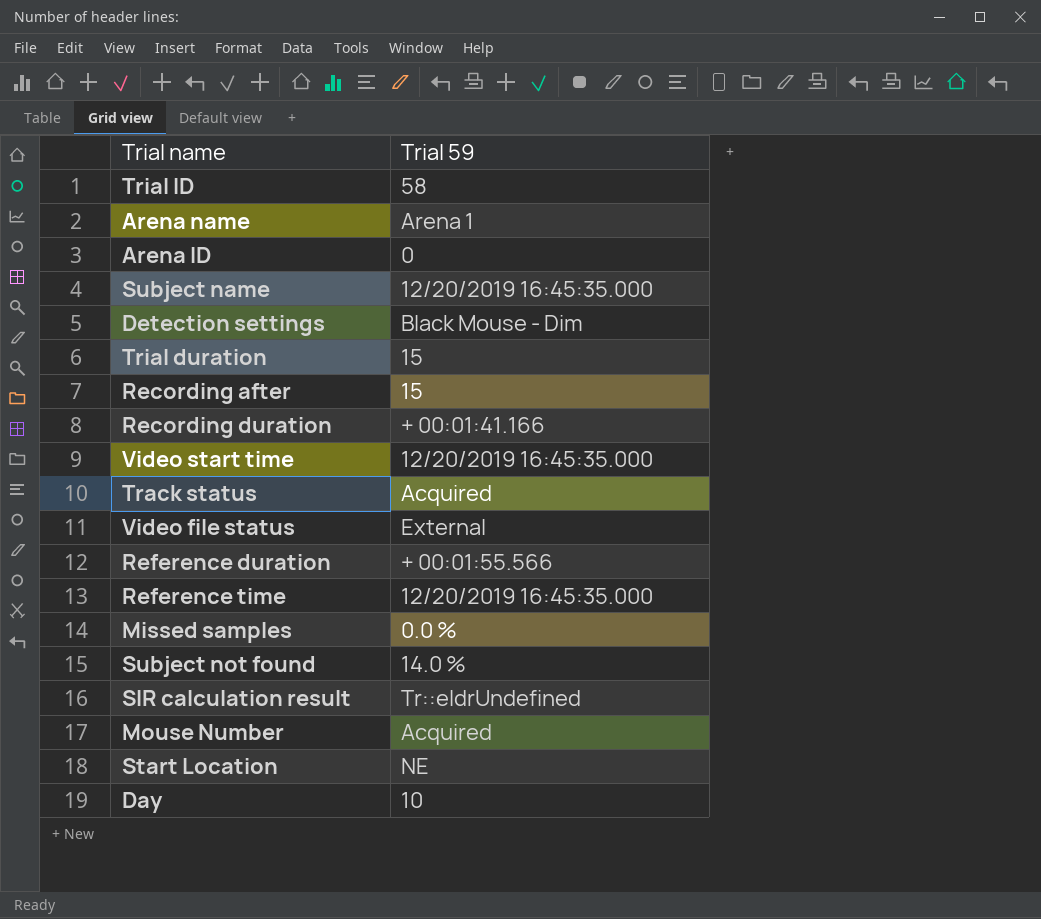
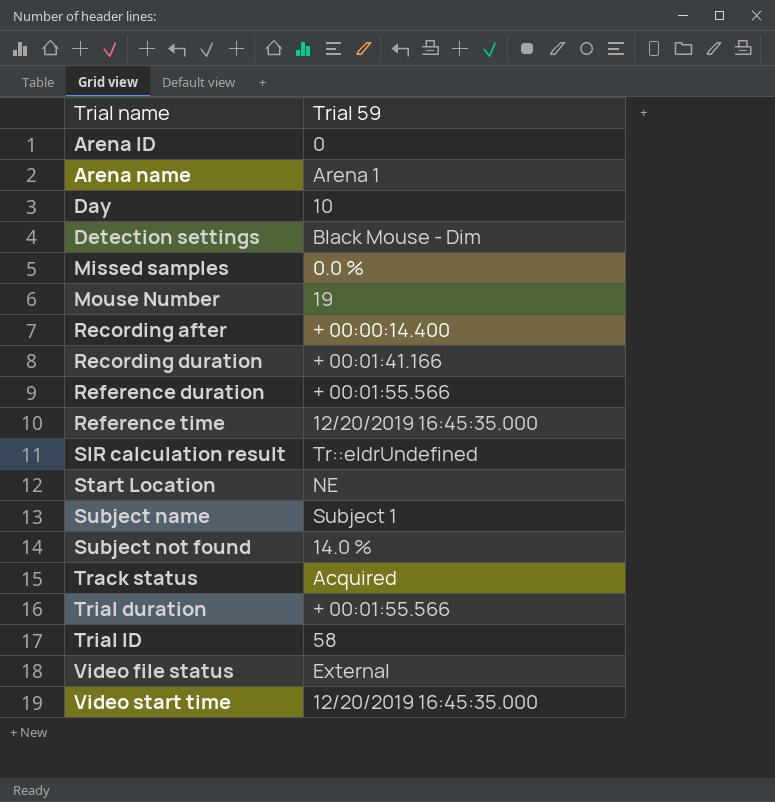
row order: none -> Trial name ascending
Mouse Number | Trial 59: Acquired -> 19
Recording after | Trial 59: 15 -> + 00:00:14.400
Subject name | Trial 59: 12/20/2019 16:45:35.000 -> Subject 1
Trial duration | Trial 59: 15 -> + 00:01:55.566

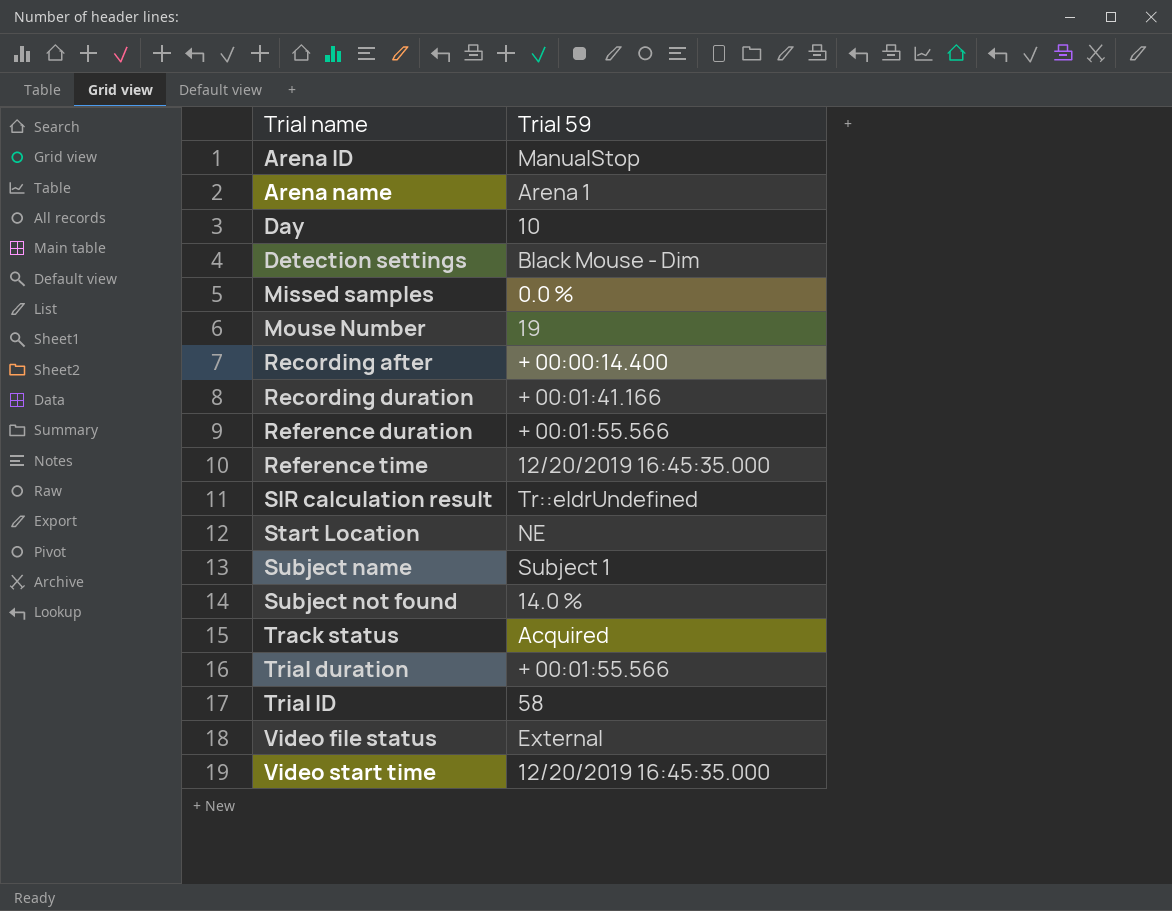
Arena ID | Trial 59: 0 -> ManualStop

